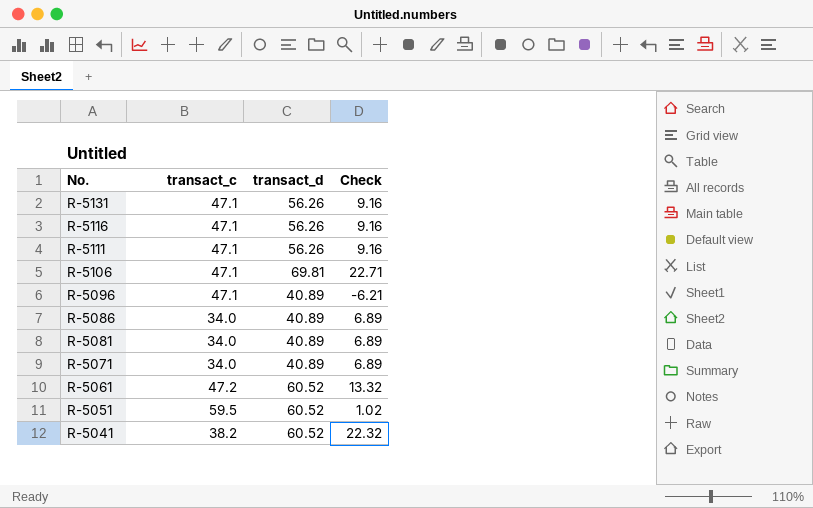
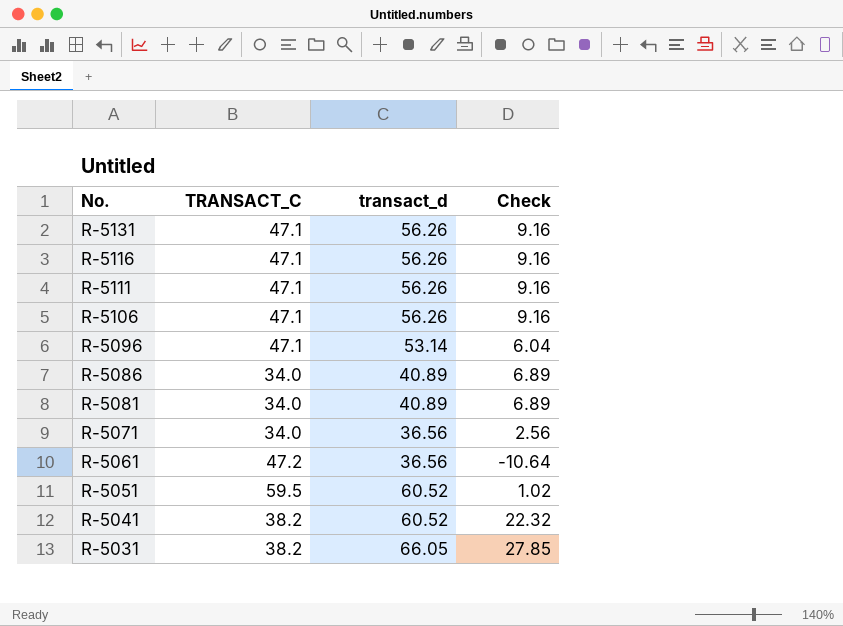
column name: transact_c -> TRANSACT_C
R-5106 | transact_d: 69.81 -> 56.26
R-5106 | Check: 22.71 -> 9.16
R-5096 | transact_d: 40.89 -> 53.14
R-5096 | Check: -6.21 -> 6.04
R-5071 | transact_d: 40.89 -> 36.56
R-5071 | Check: 6.89 -> 2.56
R-5061 | transact_d: 60.52 -> 36.56
R-5061 | Check: 13.32 -> -10.64
row R-5031: none -> 38.2 | 66.05 | 27.85

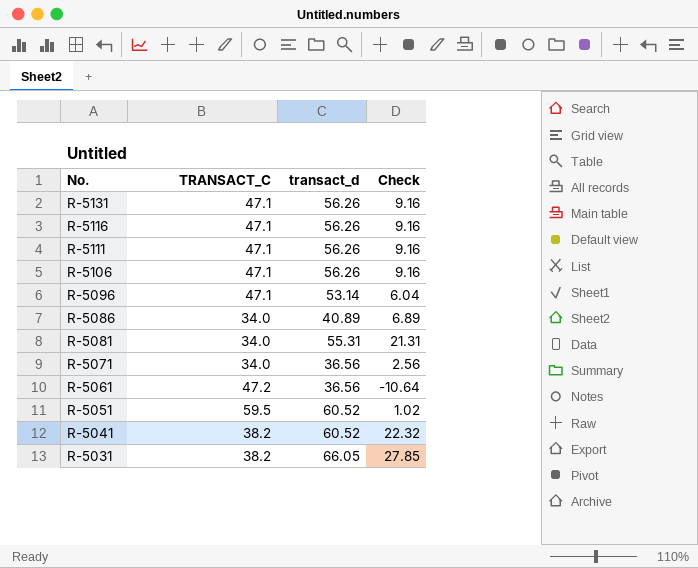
R-5081 | transact_d: 40.89 -> 55.31
R-5081 | Check: 6.89 -> 21.31

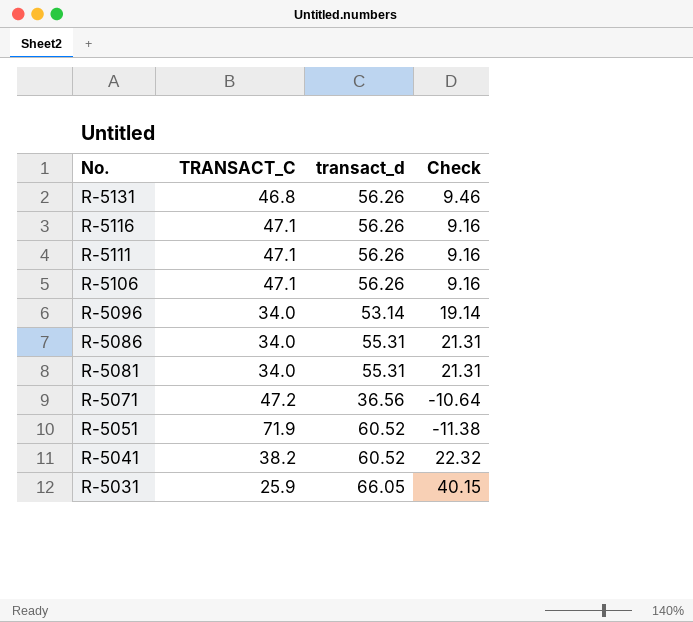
row R-5061: 47.2 | 36.56 | -10.64 -> none
R-5131 | TRANSACT_C: 47.1 -> 46.8
R-5131 | Check: 9.16 -> 9.46
R-5096 | TRANSACT_C: 47.1 -> 34.0
R-5096 | Check: 6.04 -> 19.14
R-5086 | transact_d: 40.89 -> 55.31
R-5086 | Check: 6.89 -> 21.31
R-5071 | TRANSACT_C: 34.0 -> 47.2
R-5071 | Check: 2.56 -> -10.64
R-5051 | TRANSACT_C: 59.5 -> 71.9
R-5051 | Check: 1.02 -> -11.38
R-5031 | TRANSACT_C: 38.2 -> 25.9
R-5031 | Check: 27.85 -> 40.15

